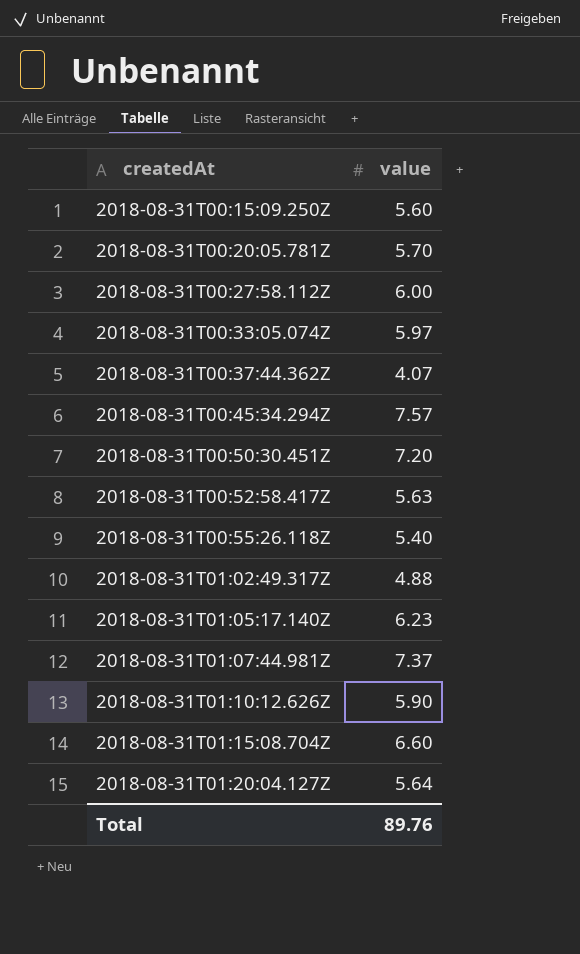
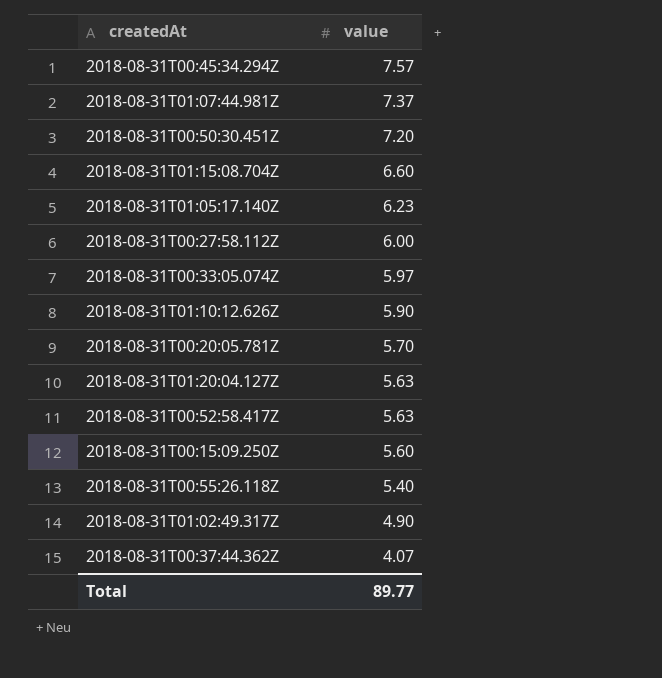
row order: createdAt ascending -> value descending
2018-08-31T01:20:04.127Z | value: 5.64 -> 5.63
2018-08-31T01:02:49.317Z | value: 4.88 -> 4.90
Total | value: 89.76 -> 89.77

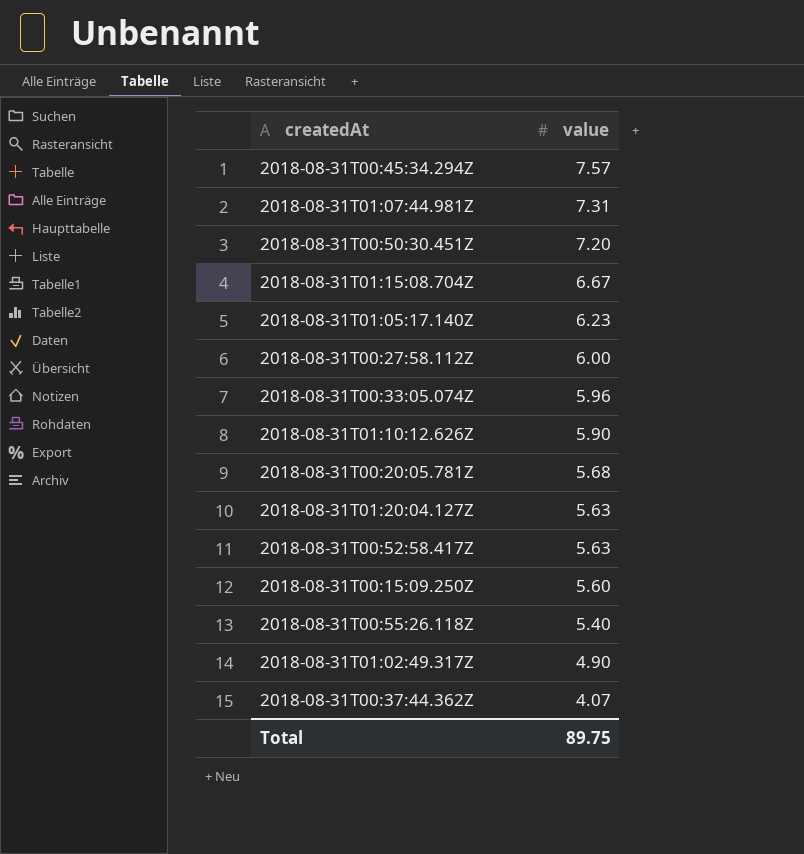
2018-08-31T01:07:44.981Z | value: 7.37 -> 7.31
2018-08-31T01:15:08.704Z | value: 6.60 -> 6.67
2018-08-31T00:33:05.074Z | value: 5.97 -> 5.96
2018-08-31T00:20:05.781Z | value: 5.70 -> 5.68
Total | value: 89.77 -> 89.75

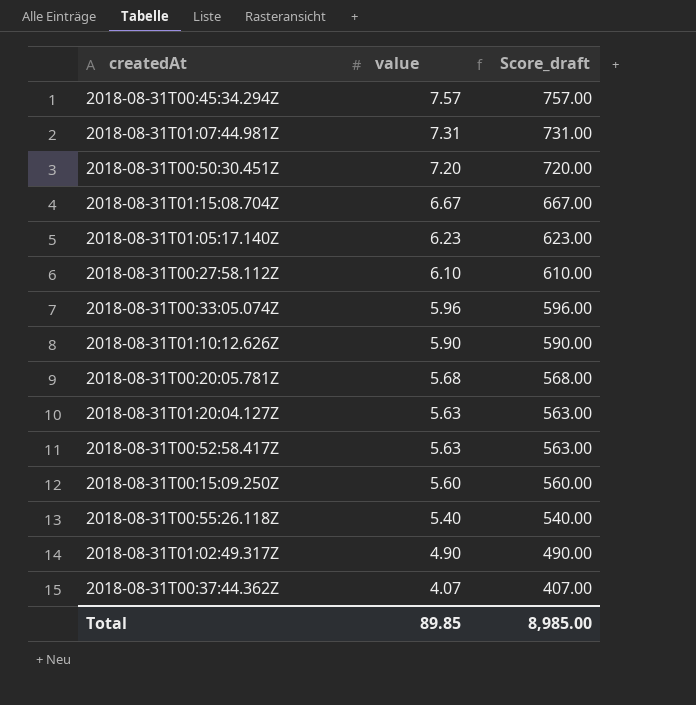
column Score_draft | formula: none -> [value] * 100
2018-08-31T00:27:58.112Z | value: 6.00 -> 6.10
Total | value: 89.75 -> 89.85

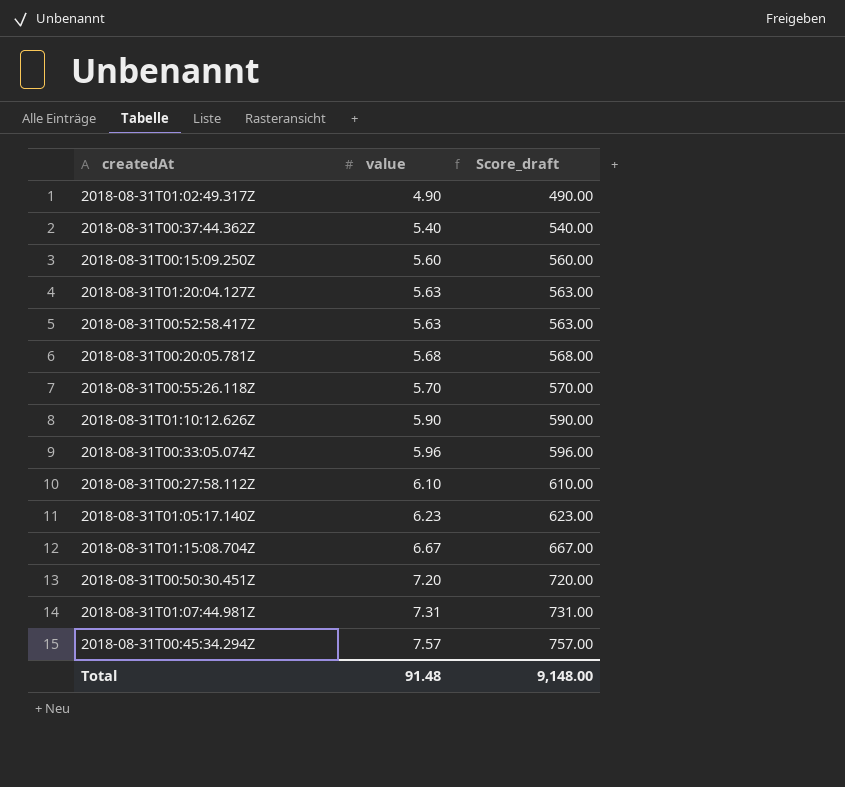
row order: value descending -> value ascending
2018-08-31T00:37:44.362Z | value: 4.07 -> 5.40
2018-08-31T00:37:44.362Z | Score_draft: 407.00 -> 540.00
2018-08-31T00:55:26.118Z | value: 5.40 -> 5.70
2018-08-31T00:55:26.118Z | Score_draft: 540.00 -> 570.00
Total | value: 89.85 -> 91.48
Total | Score_draft: 8,985.00 -> 9,148.00

